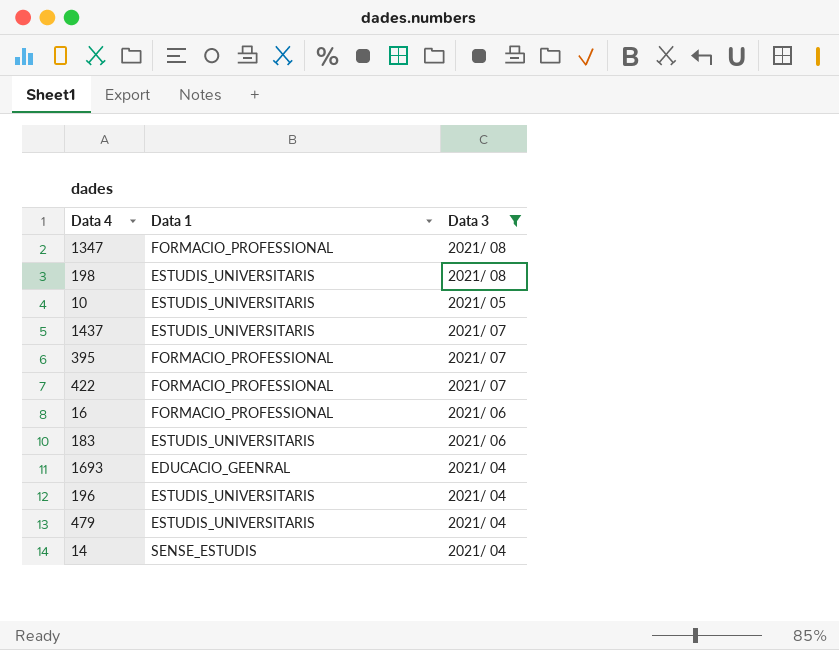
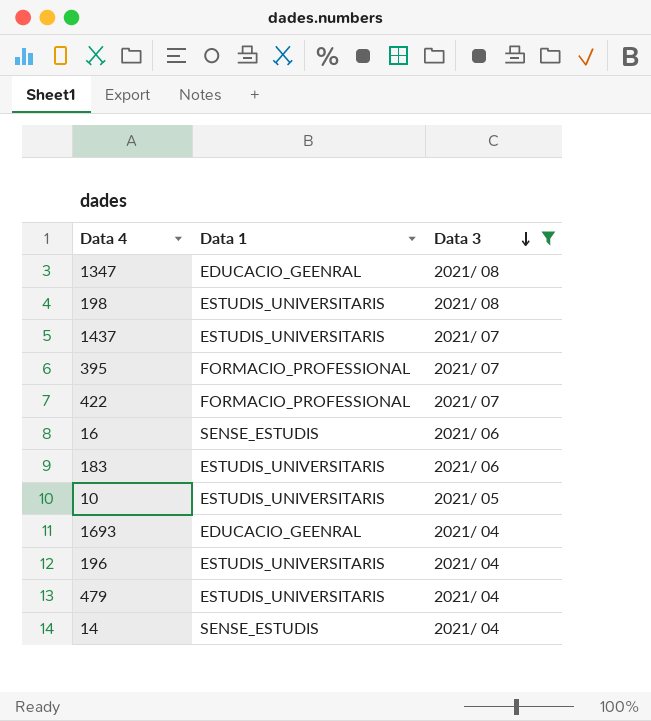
row order: none -> Data 3 descending
1347 | Data 1: FORMACIO_PROFESSIONAL -> EDUCACIO_GEENRAL
16 | Data 1: FORMACIO_PROFESSIONAL -> SENSE_ESTUDIS

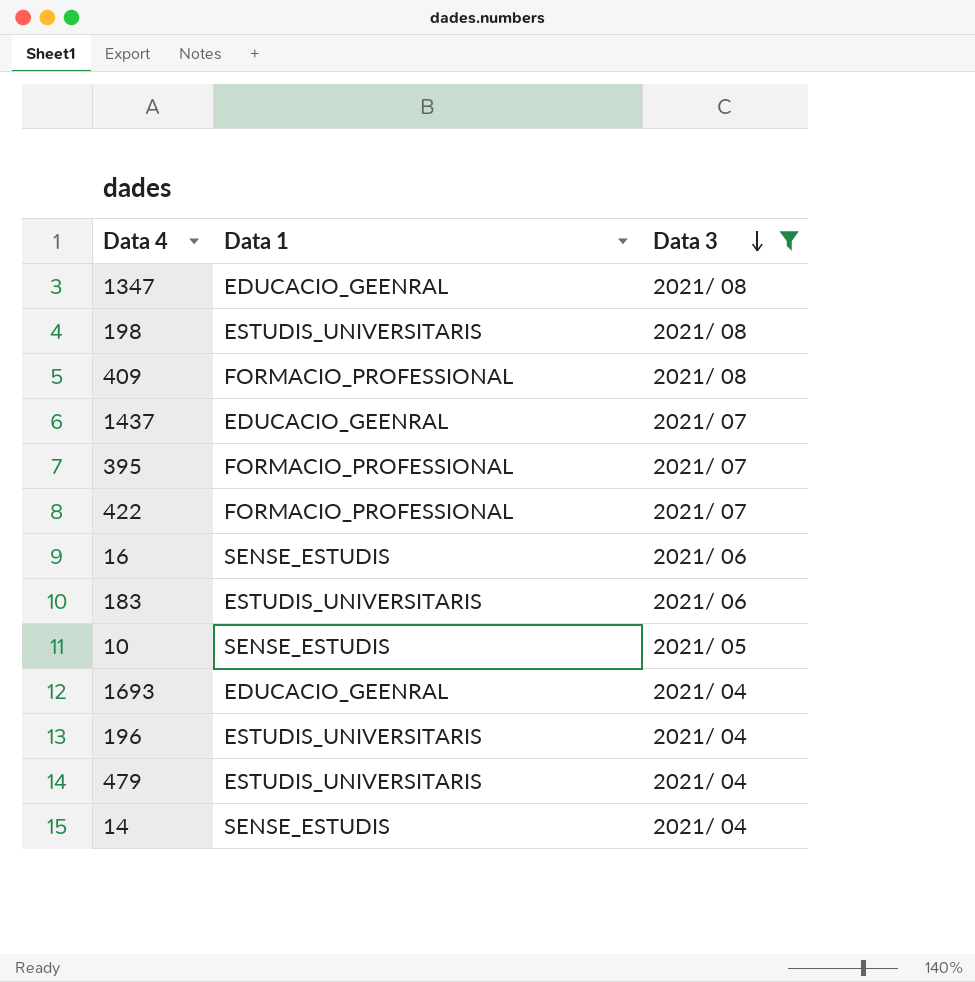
row 409: none -> FORMACIO_PROFESSIONAL | 2021/ 08
1437 | Data 1: ESTUDIS_UNIVERSITARIS -> EDUCACIO_GEENRAL
10 | Data 1: ESTUDIS_UNIVERSITARIS -> SENSE_ESTUDIS

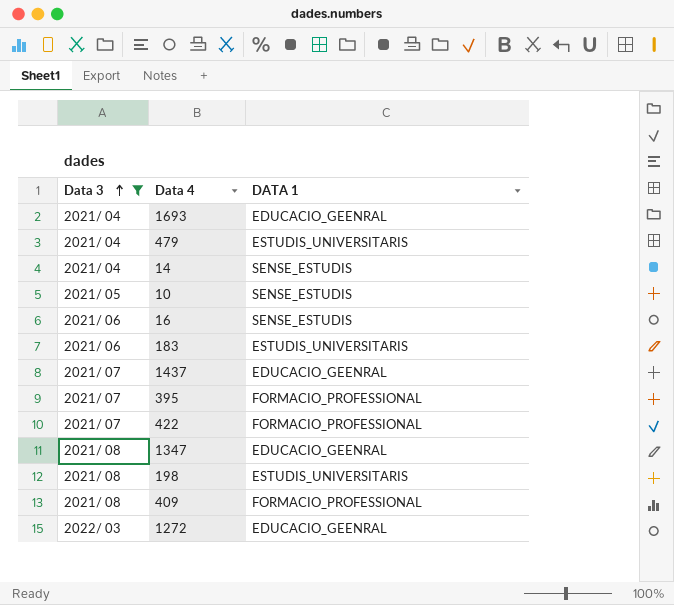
row order: Data 3 descending -> Data 3 ascending
column Data 3 | position: 3 -> 1
column name: Data 1 -> DATA 1
row 196: ESTUDIS_UNIVERSITARIS | 2021/ 04 -> none
row 1272: none -> 2022/ 03 | EDUCACIO_GEENRAL

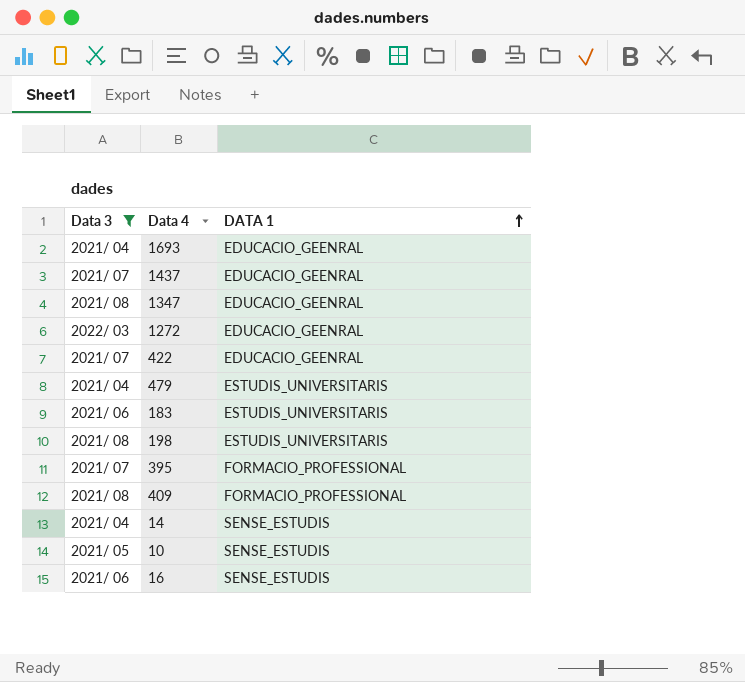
row order: Data 3 ascending -> DATA 1 ascending
422 | DATA 1: FORMACIO_PROFESSIONAL -> EDUCACIO_GEENRAL

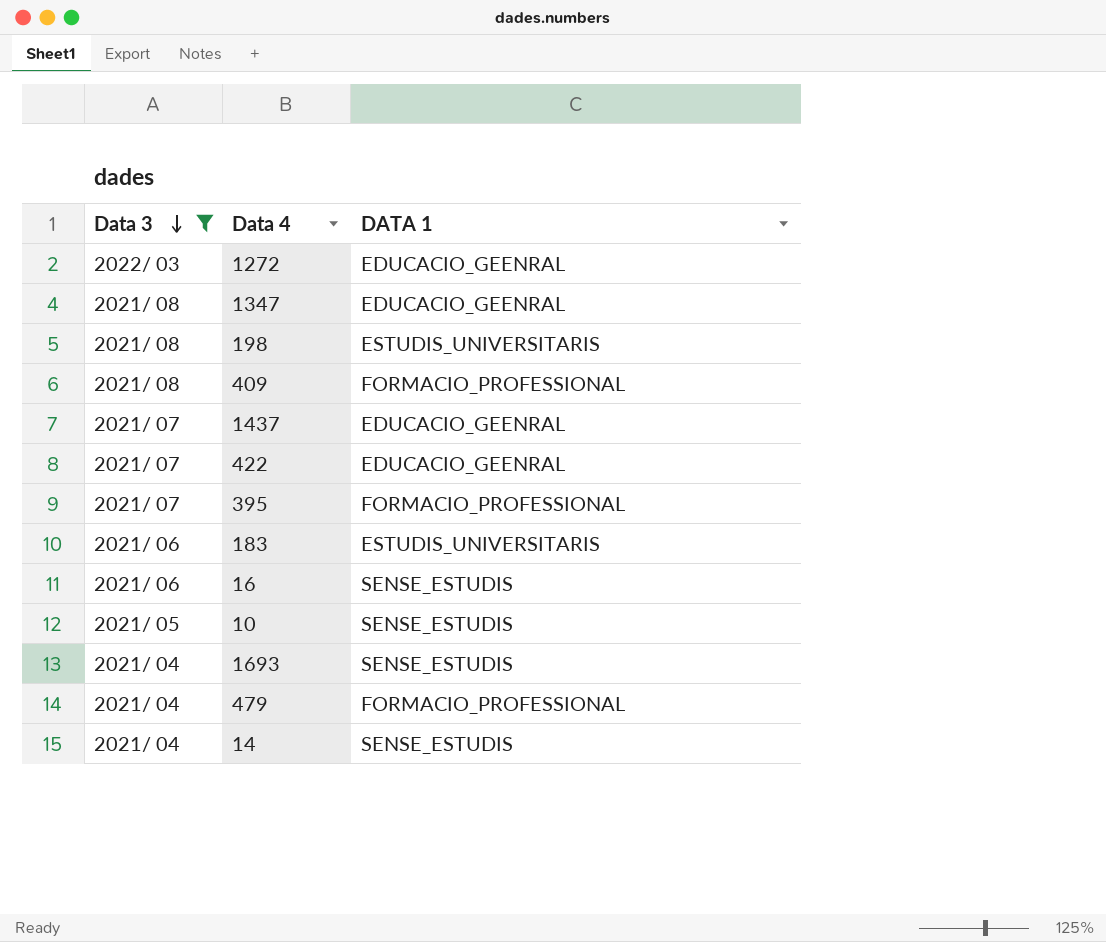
row order: DATA 1 ascending -> Data 3 descending
1693 | DATA 1: EDUCACIO_GEENRAL -> SENSE_ESTUDIS
479 | DATA 1: ESTUDIS_UNIVERSITARIS -> FORMACIO_PROFESSIONAL

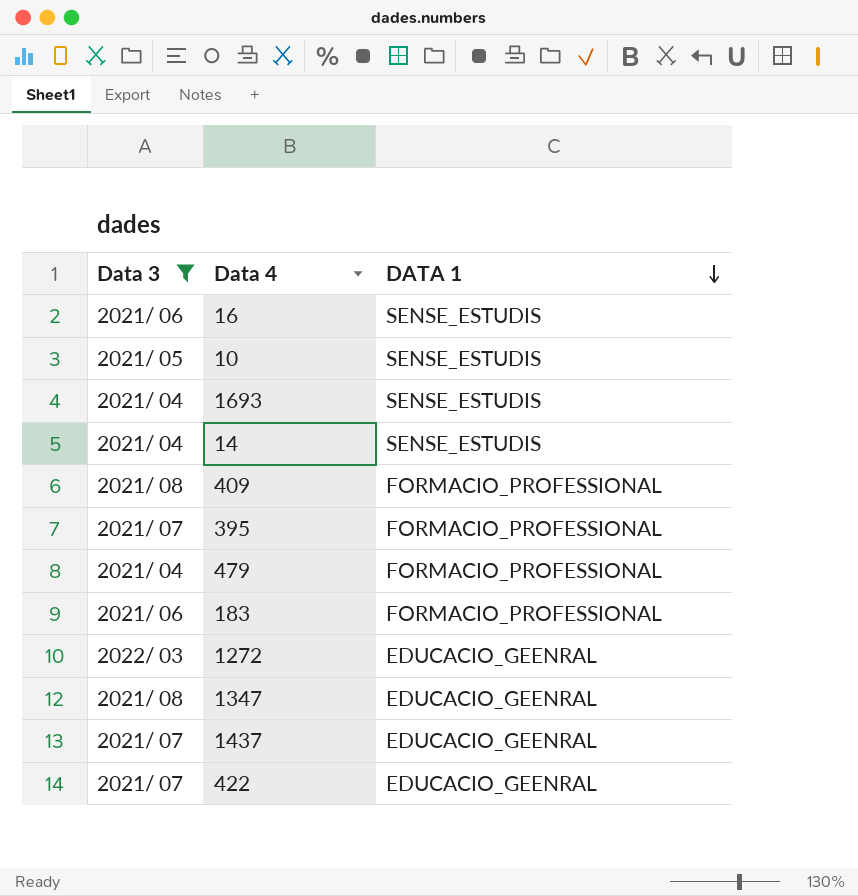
row order: Data 3 descending -> DATA 1 descending
row 198: 2021/ 08 | ESTUDIS_UNIVERSITARIS -> none
183 | DATA 1: ESTUDIS_UNIVERSITARIS -> FORMACIO_PROFESSIONAL

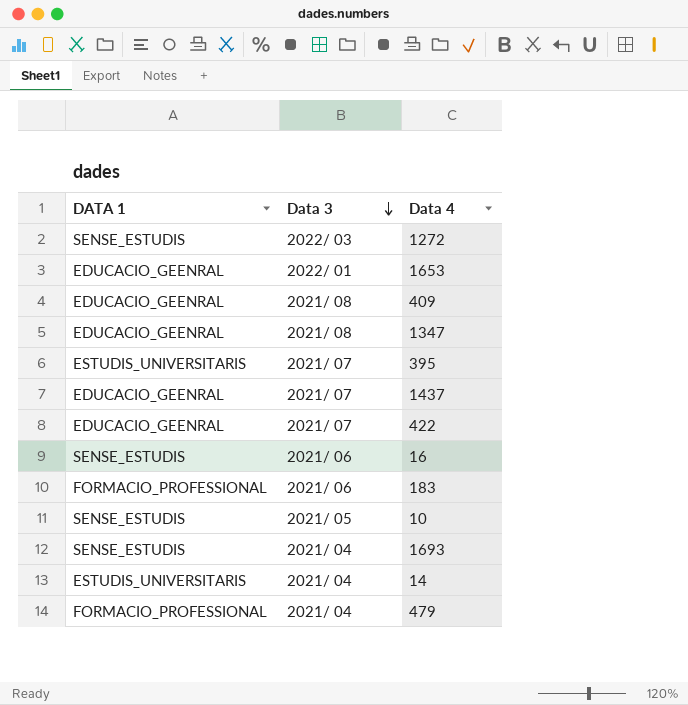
filter: Data 3 != 2022/ 01 -> none
row order: DATA 1 descending -> Data 3 descending
column DATA 1 | position: 3 -> 1
1272 | DATA 1: EDUCACIO_GEENRAL -> SENSE_ESTUDIS
409 | DATA 1: FORMACIO_PROFESSIONAL -> EDUCACIO_GEENRAL
395 | DATA 1: FORMACIO_PROFESSIONAL -> ESTUDIS_UNIVERSITARIS
14 | DATA 1: SENSE_ESTUDIS -> ESTUDIS_UNIVERSITARIS

